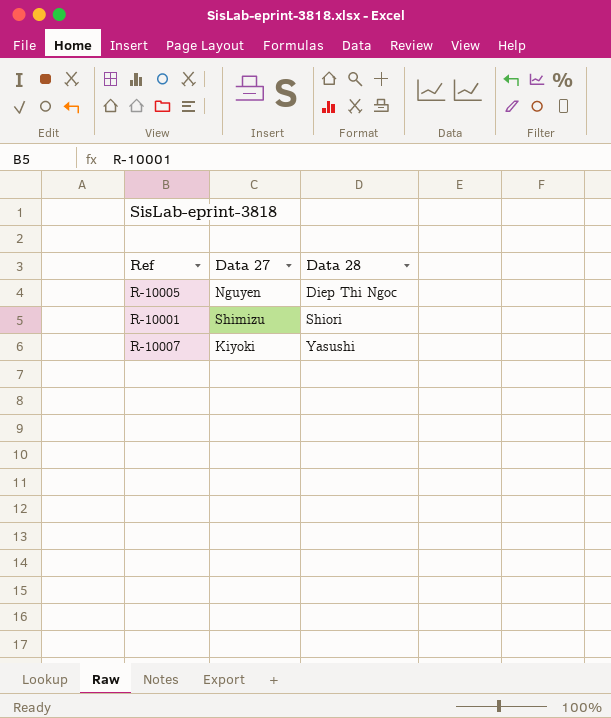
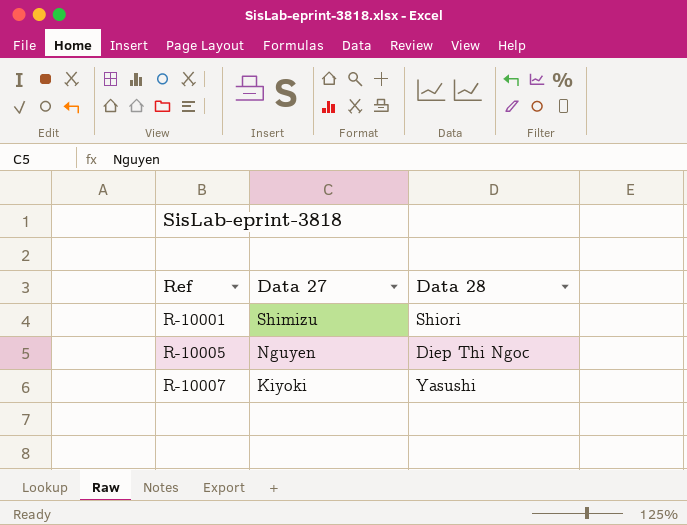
row order: Data 28 ascending -> Ref ascending

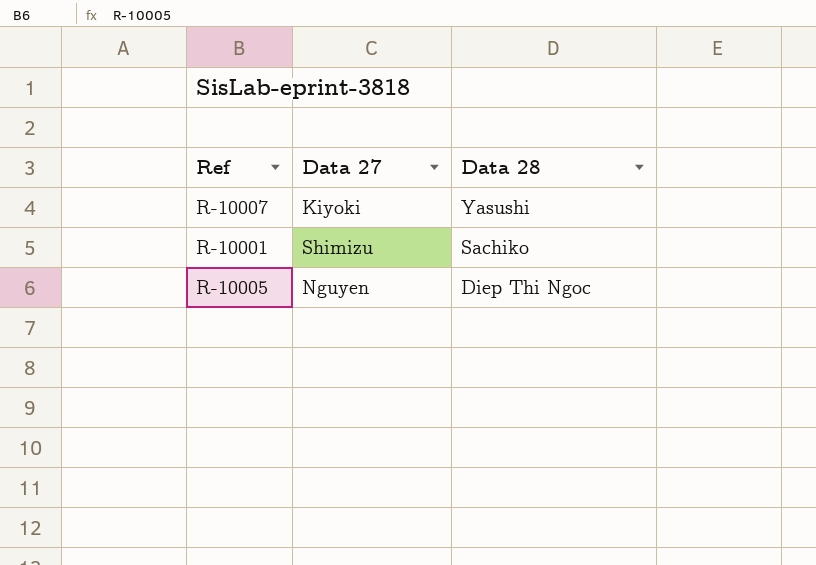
row order: Ref ascending -> Data 28 descending
R-10001 | Data 28: Shiori -> Sachiko

